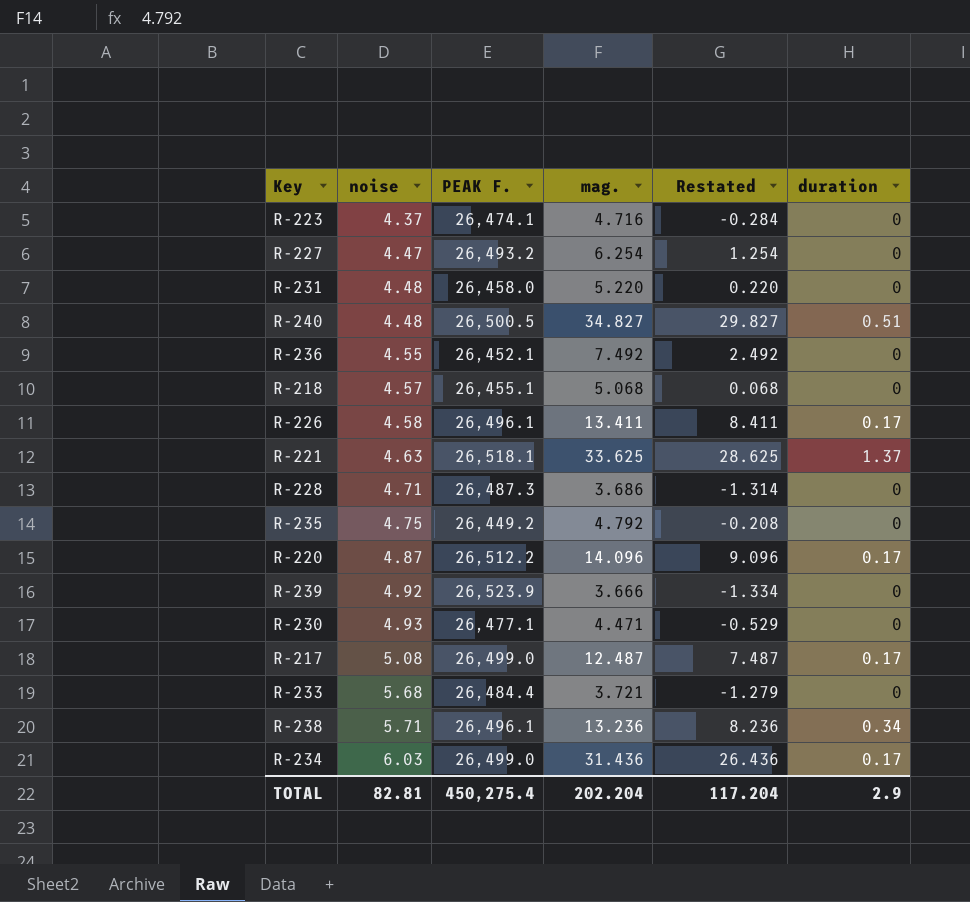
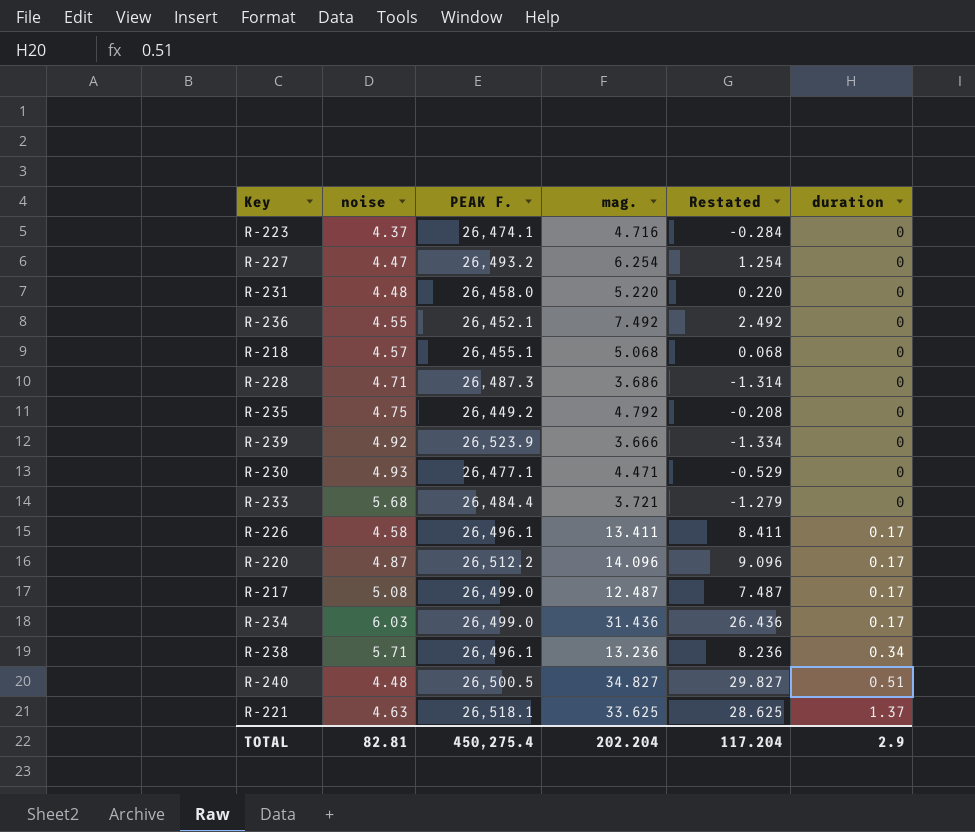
row order: noise ascending -> duration ascending

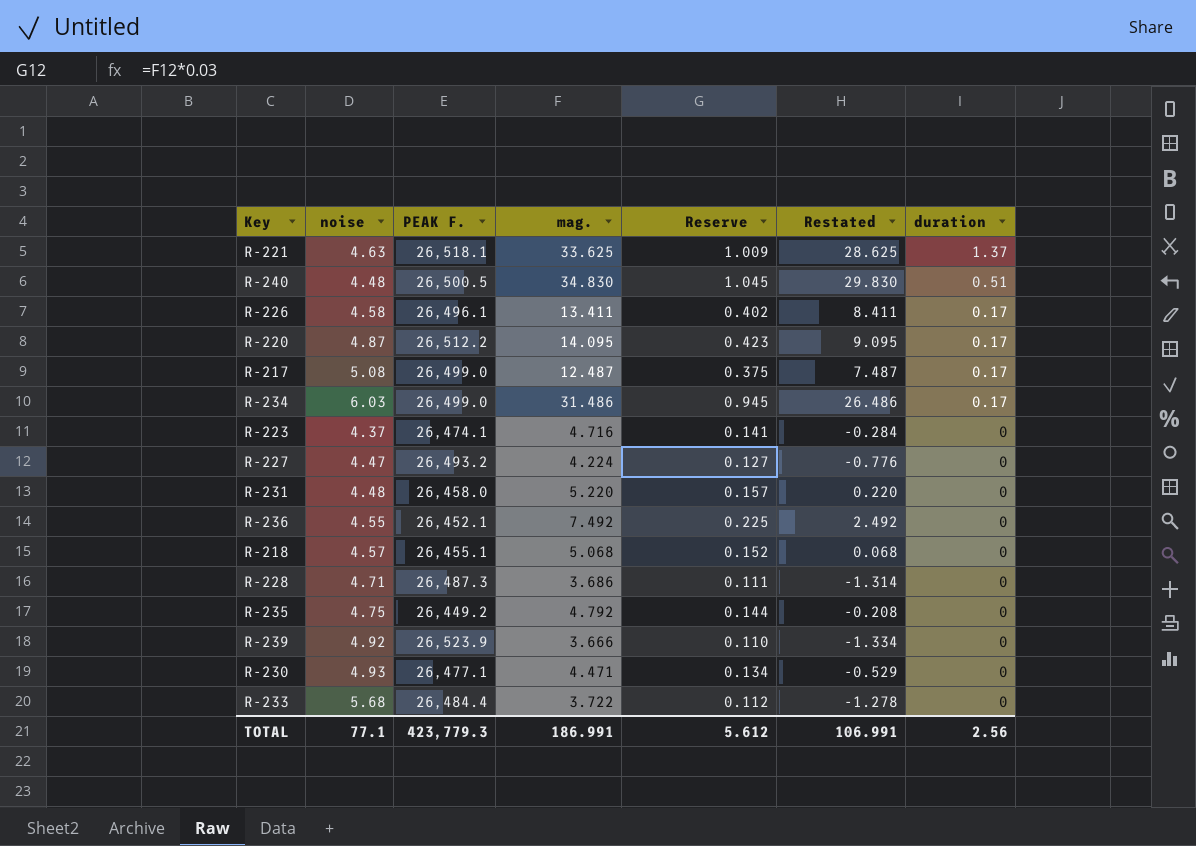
row order: duration ascending -> duration descending
column Reserve | formula: none -> [mag.] * 0.03
row R-238: 5.71 | 26,496.1 | 13.236 | 8.236 | 0.34 -> none
R-240 | mag.: 34.827 -> 34.830
R-240 | Restated: 29.827 -> 29.830
R-220 | mag.: 14.096 -> 14.095
R-220 | Restated: 9.096 -> 9.095
R-234 | mag.: 31.436 -> 31.486
R-234 | Restated: 26.436 -> 26.486
R-227 | mag.: 6.254 -> 4.224
R-227 | Restated: 1.254 -> -0.776
R-233 | mag.: 3.721 -> 3.722
R-233 | Restated: -1.279 -> -1.278
TOTAL | noise: 82.81 -> 77.1
TOTAL | PEAK F.: 450,275.4 -> 423,779.3
TOTAL | mag.: 202.204 -> 186.991
TOTAL | Restated: 117.204 -> 106.991
TOTAL | duration: 2.9 -> 2.56

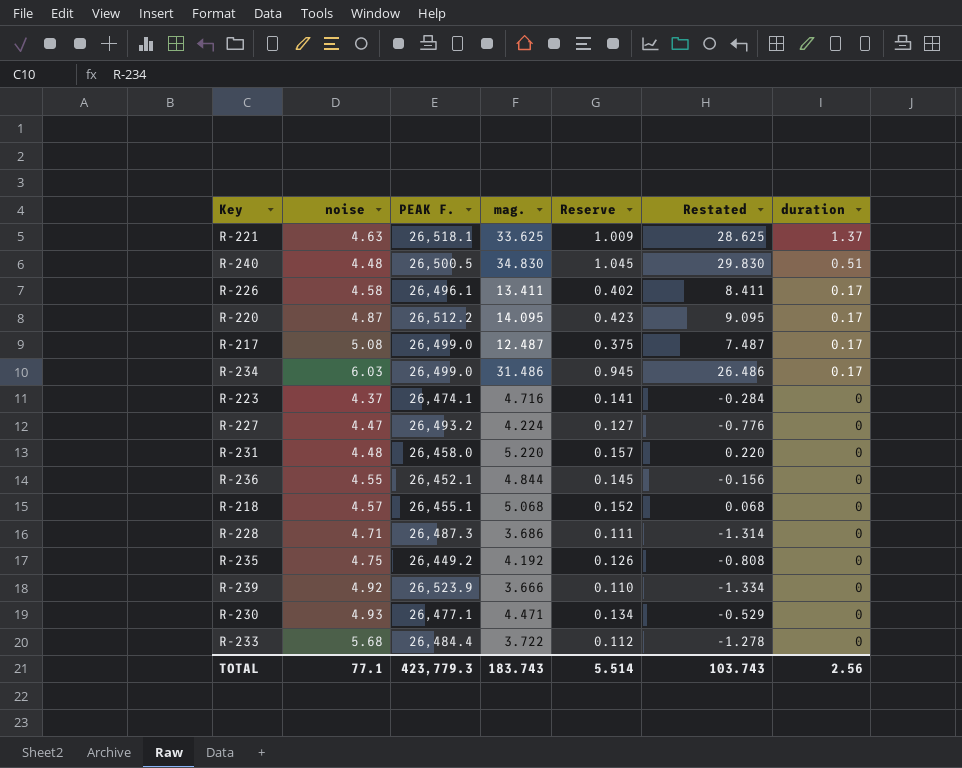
R-236 | mag.: 7.492 -> 4.844
R-236 | Reserve: 0.225 -> 0.145
R-236 | Restated: 2.492 -> -0.156
R-235 | mag.: 4.792 -> 4.192
R-235 | Reserve: 0.144 -> 0.126
R-235 | Restated: -0.208 -> -0.808
TOTAL | mag.: 186.991 -> 183.743
TOTAL | Reserve: 5.612 -> 5.514
TOTAL | Restated: 106.991 -> 103.743

